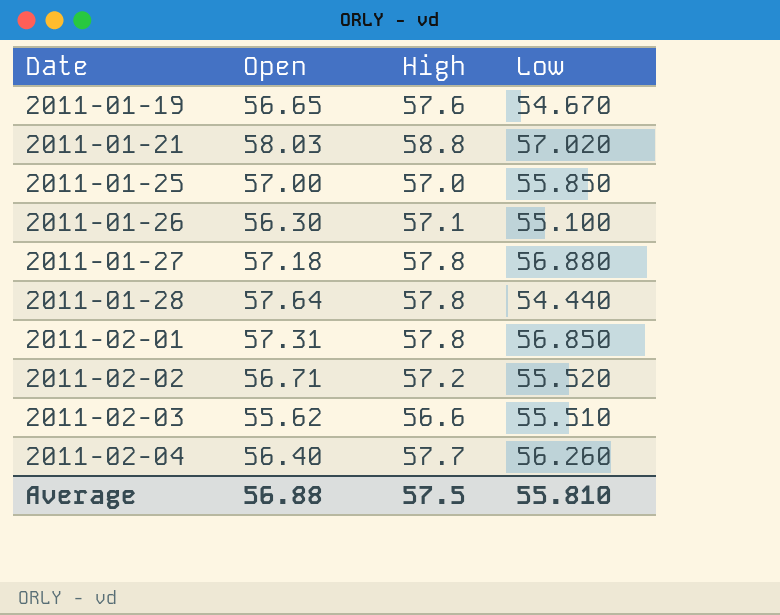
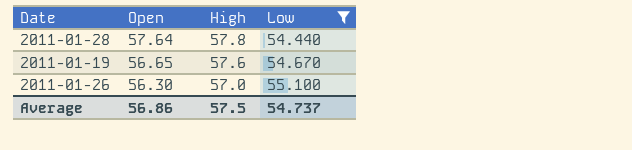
filter: none -> Low <= 55.100
row order: Date ascending -> Open descending
2011-01-26 | High: 57.1 -> 57.0
Average | Open: 56.88 -> 56.86
Average | Low: 55.810 -> 54.737

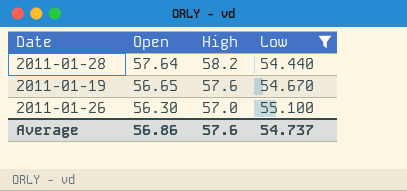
2011-01-28 | High: 57.8 -> 58.2
Average | High: 57.5 -> 57.6

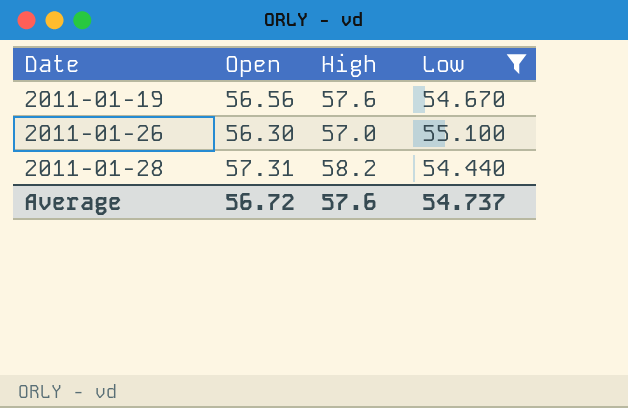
row order: Open descending -> Date ascending
2011-01-19 | Open: 56.65 -> 56.56
2011-01-28 | Open: 57.64 -> 57.31
Average | Open: 56.86 -> 56.72

